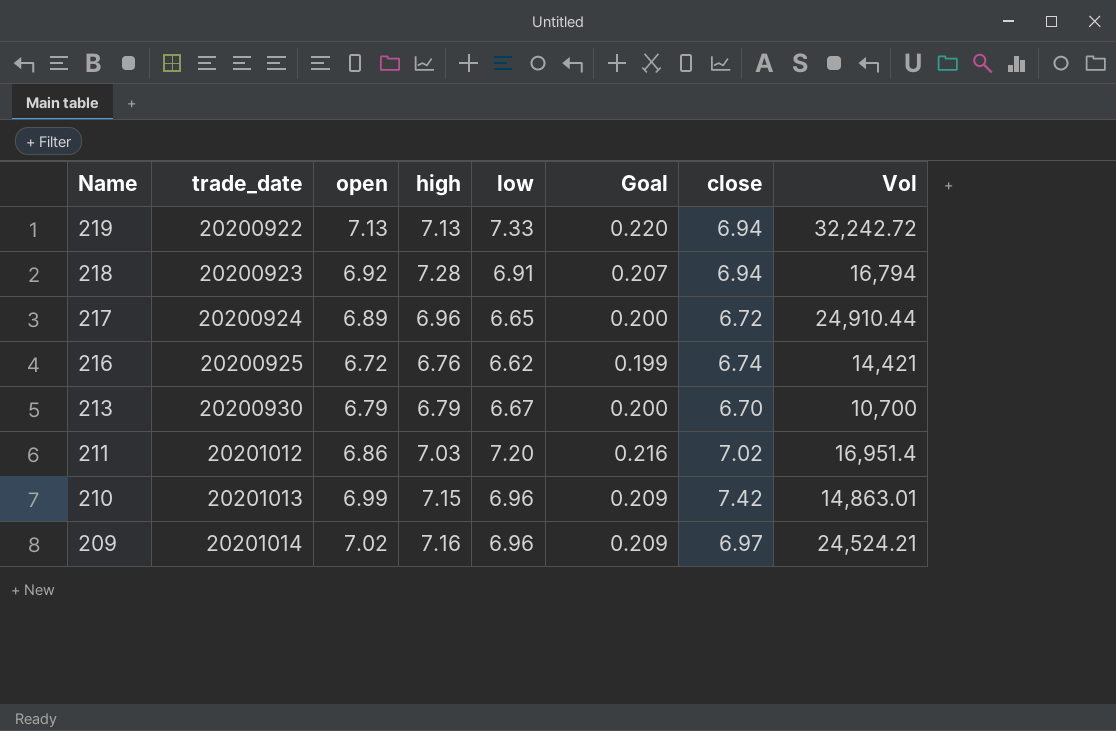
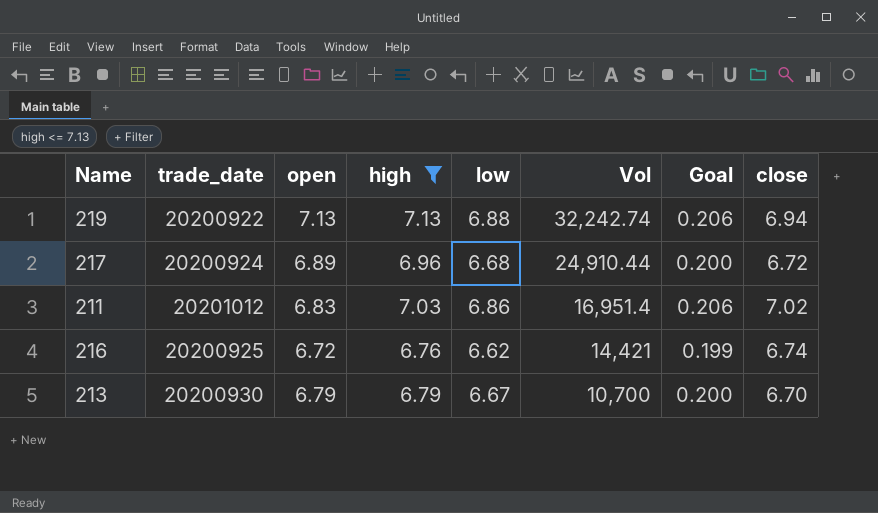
filter: none -> high <= 7.13
row order: Name descending -> Vol descending
column Vol | position: 8 -> 6
219 | low: 7.33 -> 6.88
219 | Vol: 32,242.72 -> 32,242.74
219 | Goal: 0.220 -> 0.206
217 | low: 6.65 -> 6.68
211 | open: 6.86 -> 6.83
211 | low: 7.20 -> 6.86
211 | Goal: 0.216 -> 0.206

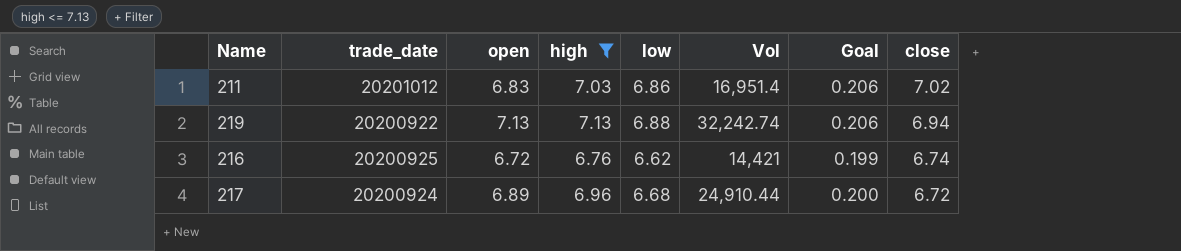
row order: Vol descending -> close descending
row 213: 20200930 | 6.79 | 6.79 | 6.67 | 10,700 | 0.200 | 6.70 -> none

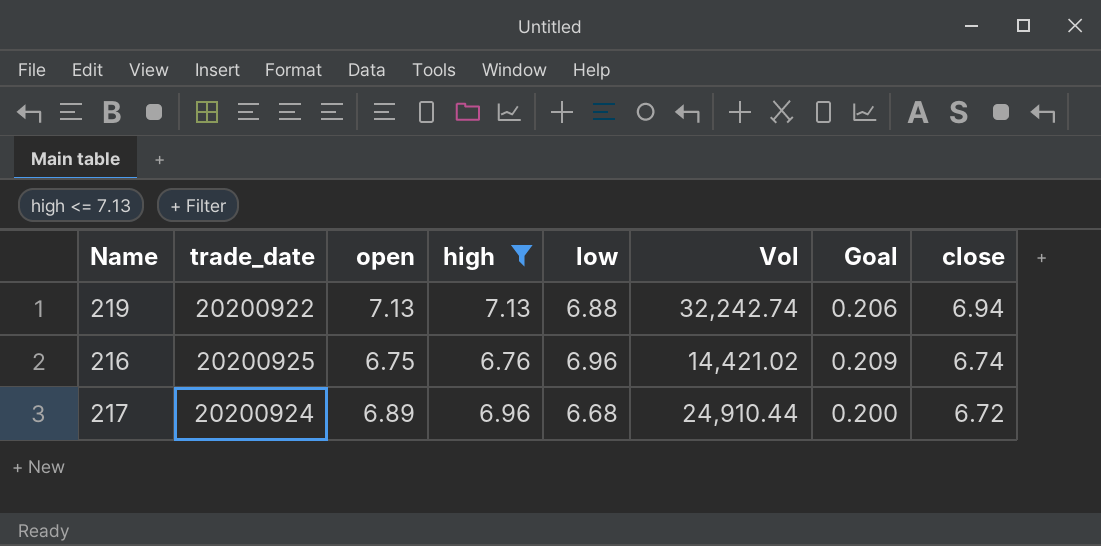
row 211: 20201012 | 6.83 | 7.03 | 6.86 | 16,951.4 | 0.206 | 7.02 -> none
216 | open: 6.72 -> 6.75
216 | low: 6.62 -> 6.96
216 | Vol: 14,421 -> 14,421.02
216 | Goal: 0.199 -> 0.209

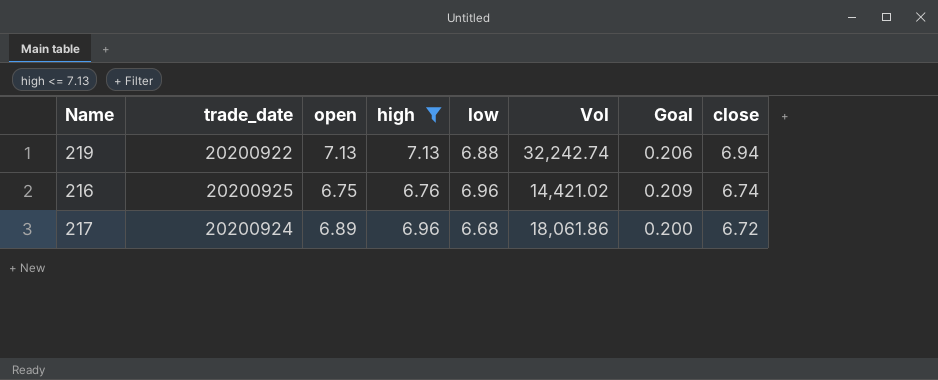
217 | Vol: 24,910.44 -> 18,061.86

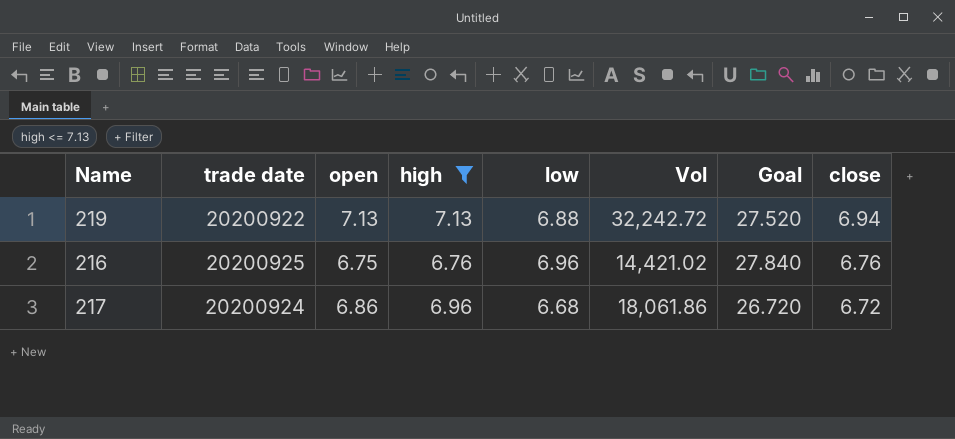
column name: trade_date -> trade date
column Goal | formula: [low] * 0.03 -> [low] * 4
219 | Vol: 32,242.74 -> 32,242.72
216 | close: 6.74 -> 6.76
217 | open: 6.89 -> 6.86

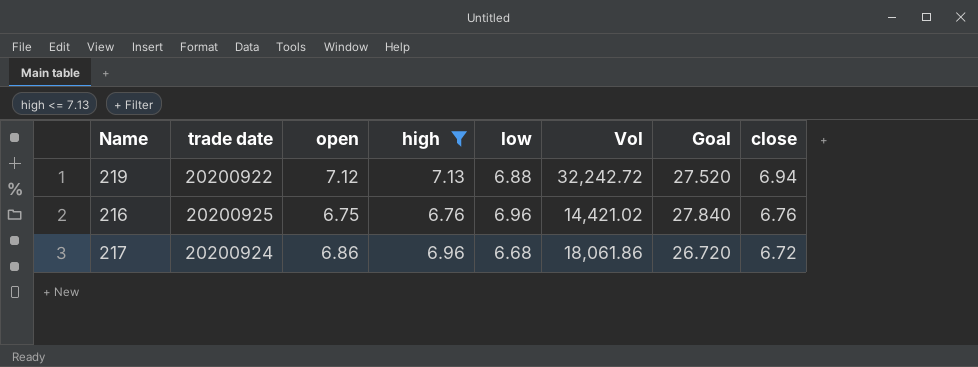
219 | open: 7.13 -> 7.12

